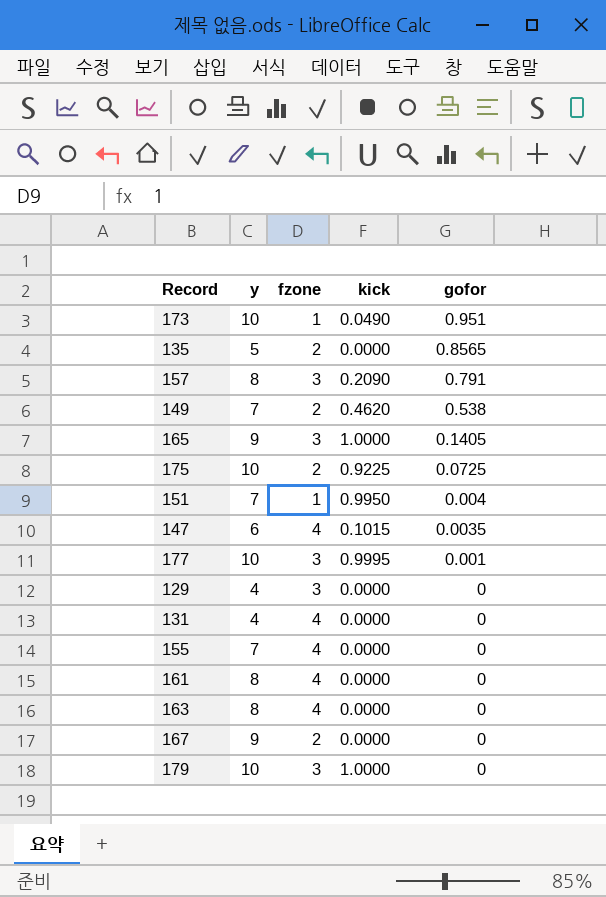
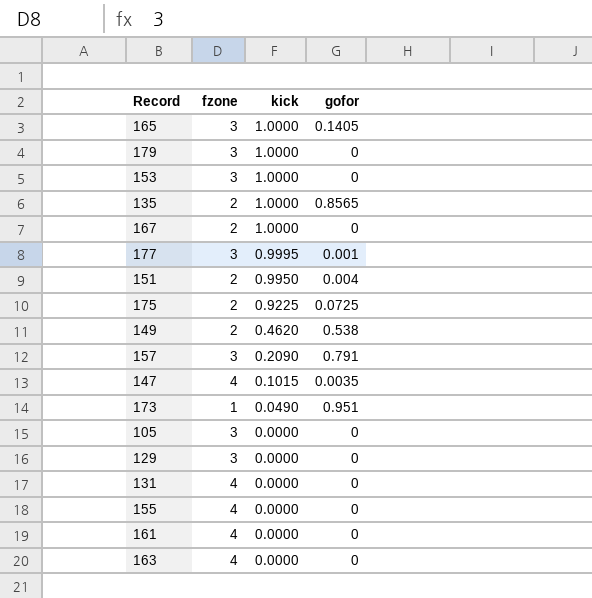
row order: gofor descending -> kick descending
column y | position: 2 -> none
row 153: none -> 3 | 1.0000 | 0
135 | kick: 0.0000 -> 1.0000
167 | kick: 0.0000 -> 1.0000
151 | fzone: 1 -> 2
row 105: none -> 3 | 0.0000 | 0

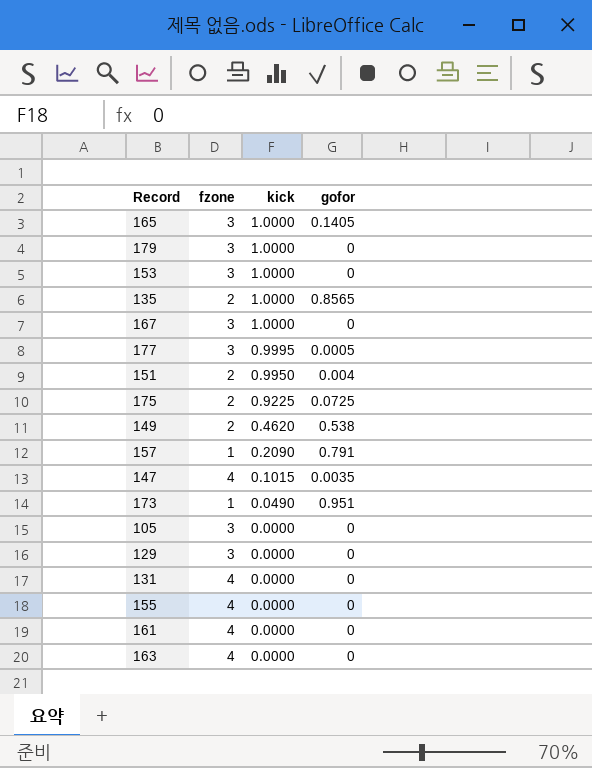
167 | fzone: 2 -> 3
177 | gofor: 0.001 -> 0.0005
157 | fzone: 3 -> 1

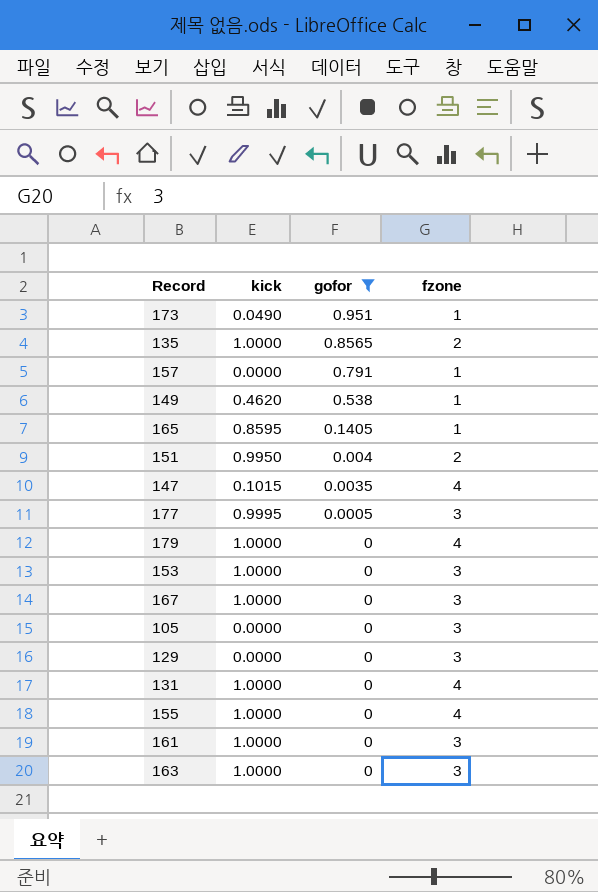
filter: none -> gofor != 0.0725
row order: kick descending -> gofor descending
column fzone | position: 2 -> 4
157 | kick: 0.2090 -> 0.0000
149 | fzone: 2 -> 1
165 | kick: 1.0000 -> 0.8595
165 | fzone: 3 -> 1
179 | fzone: 3 -> 4
131 | kick: 0.0000 -> 1.0000
155 | kick: 0.0000 -> 1.0000
161 | kick: 0.0000 -> 1.0000
161 | fzone: 4 -> 3
163 | kick: 0.0000 -> 1.0000
163 | fzone: 4 -> 3

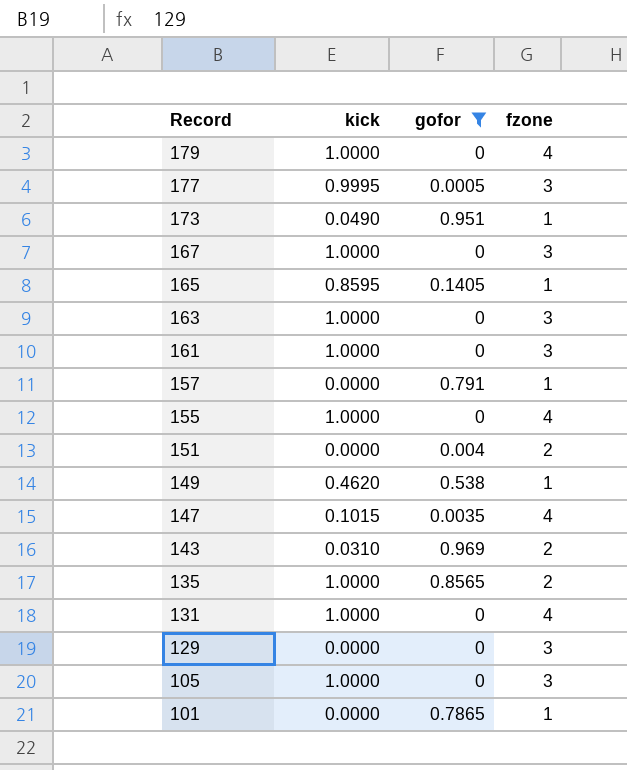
row order: gofor descending -> Record descending
row 153: 1.0000 | 0 | 3 -> none
151 | kick: 0.9950 -> 0.0000
row 143: none -> 0.0310 | 0.969 | 2
105 | kick: 0.0000 -> 1.0000
row 101: none -> 0.0000 | 0.7865 | 1

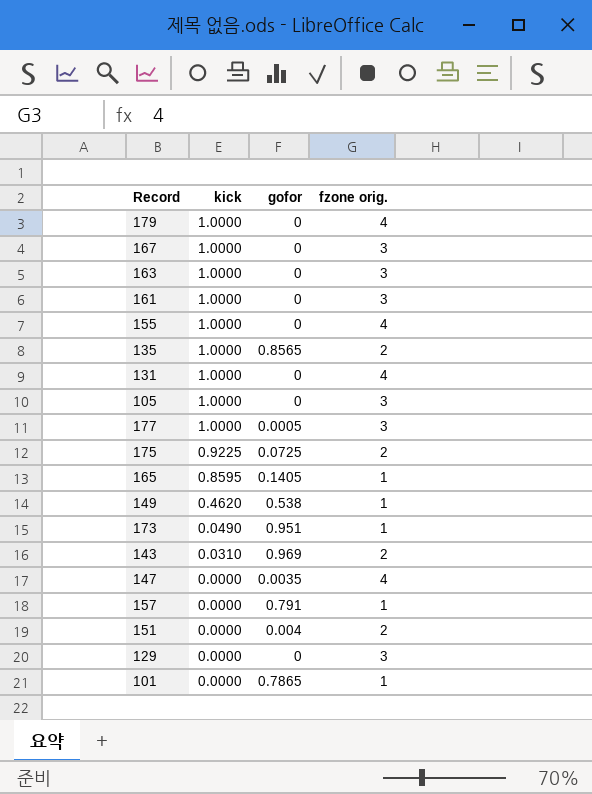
filter: gofor != 0.0725 -> none
row order: Record descending -> kick descending
column name: fzone -> fzone orig.
177 | kick: 0.9995 -> 1.0000
147 | kick: 0.1015 -> 0.0000

